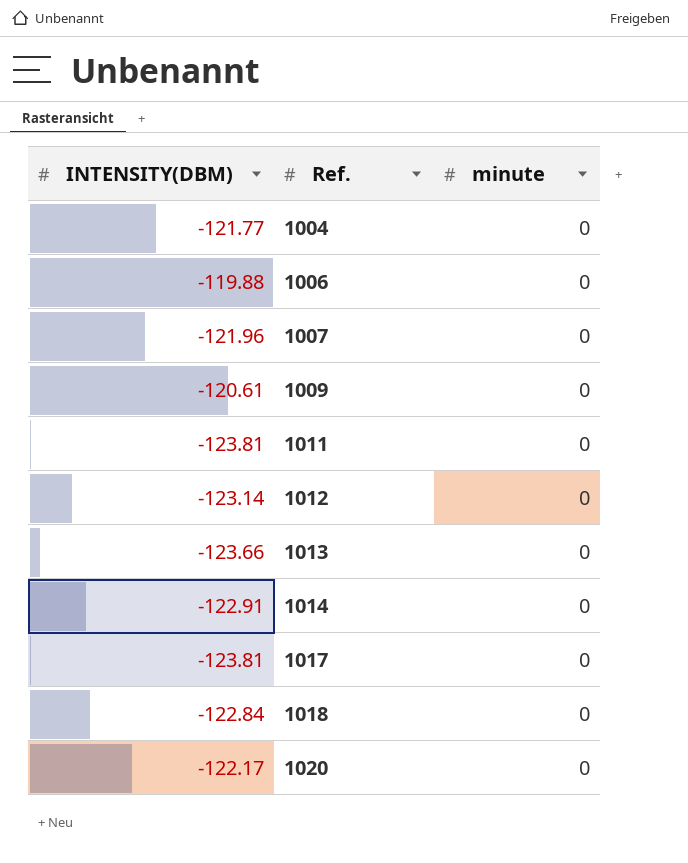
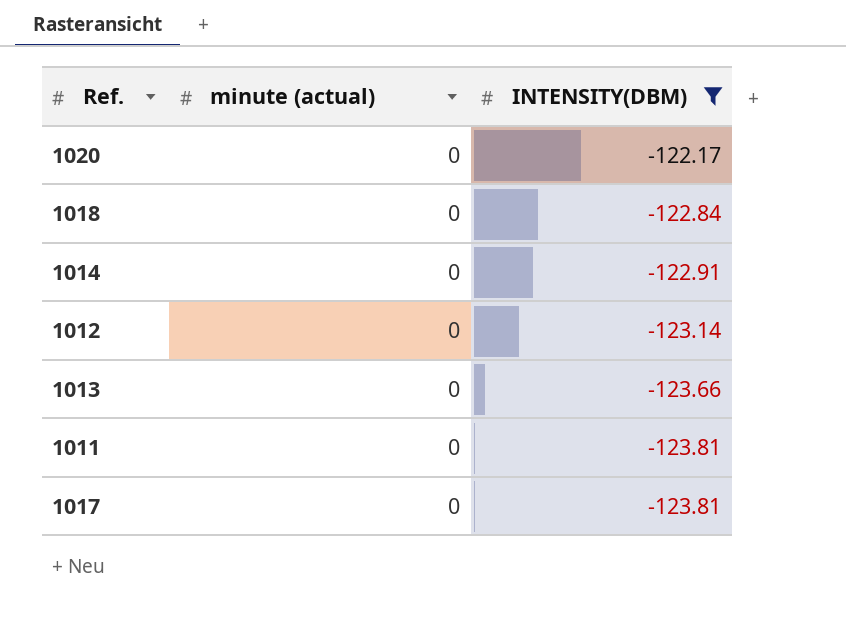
filter: none -> INTENSITY(DBM) <= -122.17
row order: Ref. ascending -> INTENSITY(DBM) descending
column name: minute -> minute (actual)
column INTENSITY(DBM) | position: 1 -> 3

